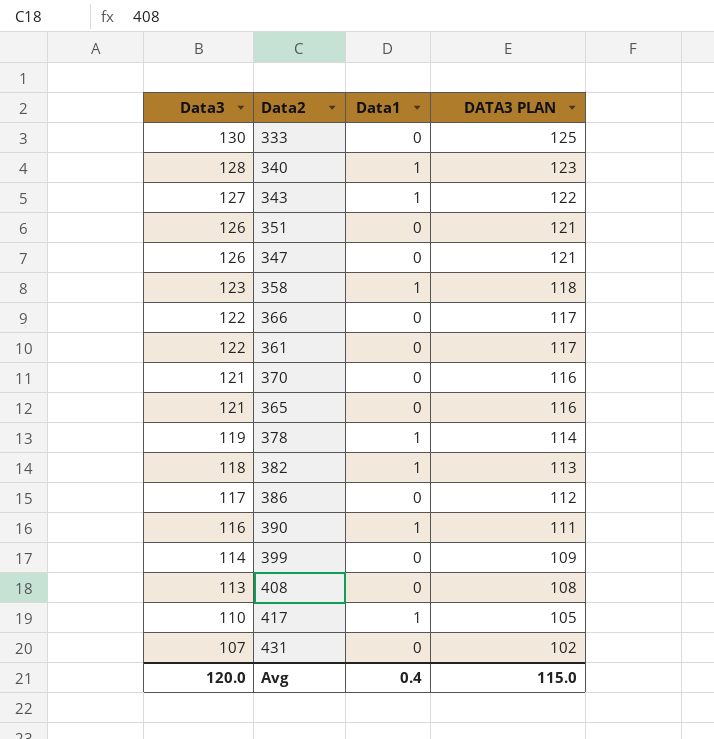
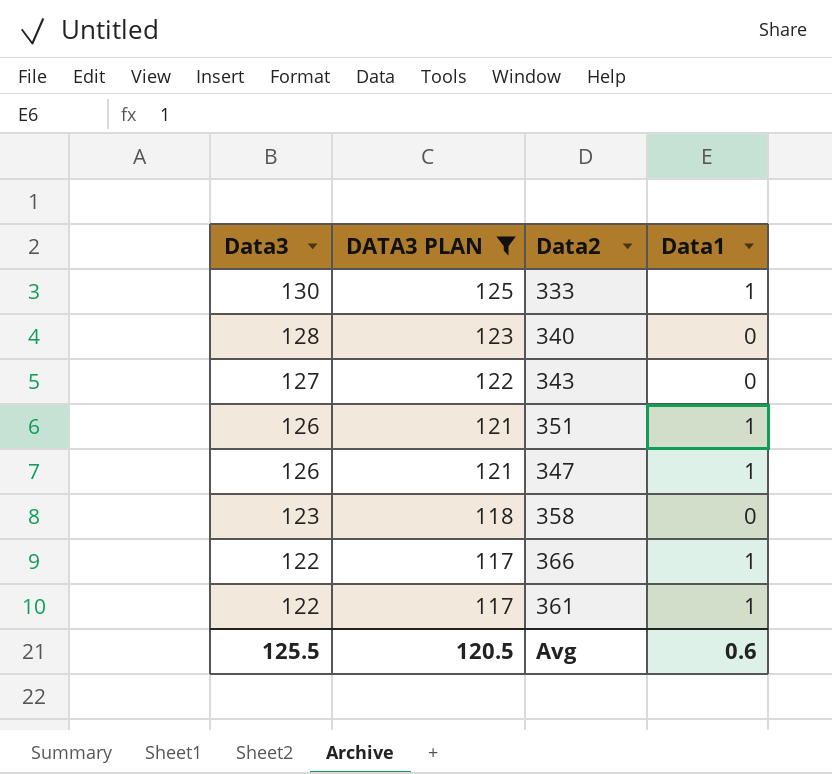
filter: none -> DATA3 PLAN >= 117
column DATA3 PLAN | position: 4 -> 2
333 | Data1: 0 -> 1
340 | Data1: 1 -> 0
343 | Data1: 1 -> 0
351 | Data1: 0 -> 1
347 | Data1: 0 -> 1
358 | Data1: 1 -> 0
366 | Data1: 0 -> 1
361 | Data1: 0 -> 1
Avg | Data3: 120.0 -> 125.5
Avg | DATA3 PLAN: 115.0 -> 120.5
Avg | Data1: 0.4 -> 0.6

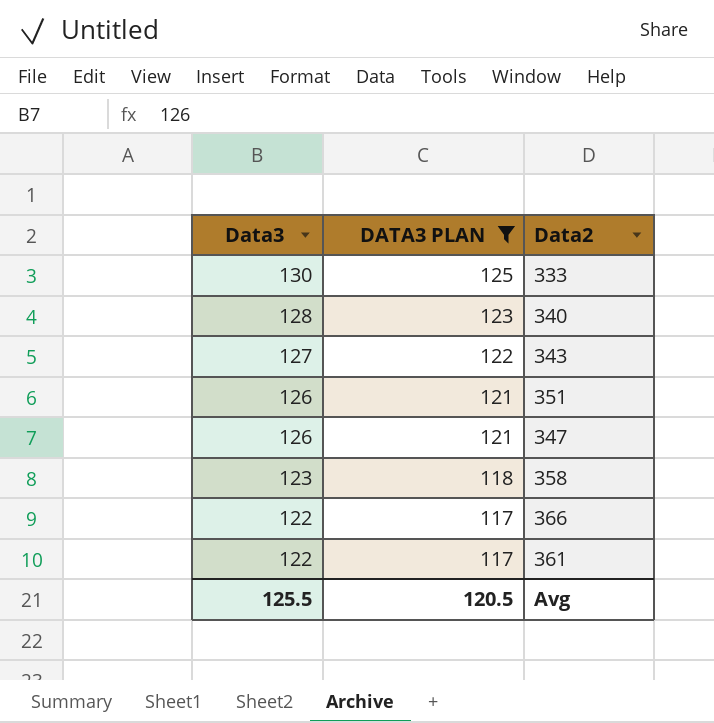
column Data1 | position: 4 -> none

